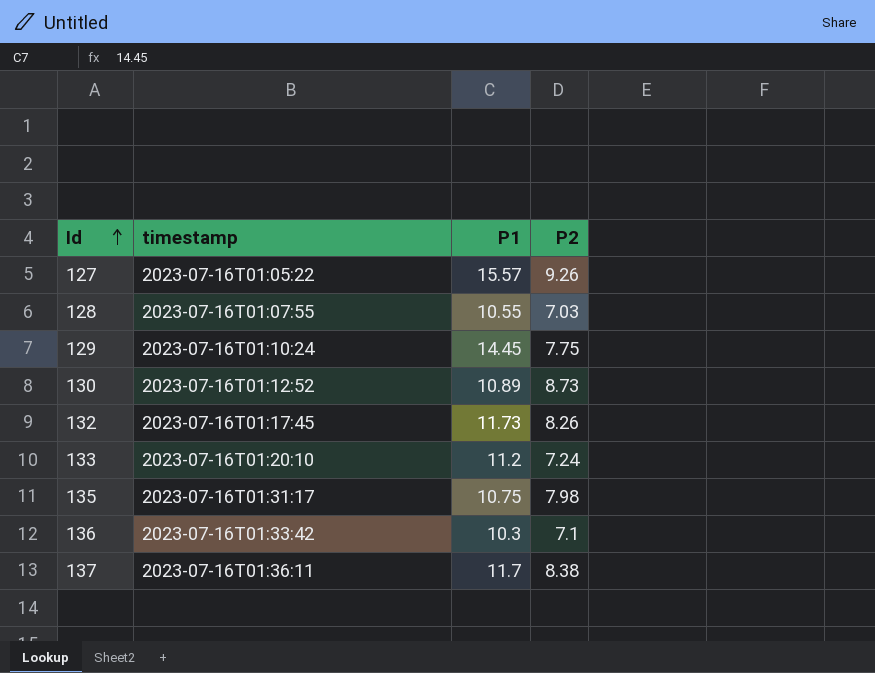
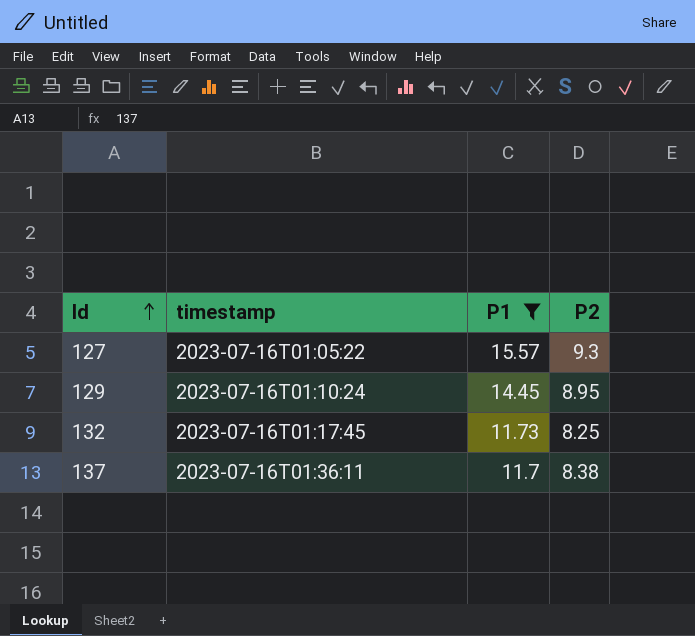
filter: none -> P1 >= 11.7
127 | P2: 9.26 -> 9.3
129 | P2: 7.75 -> 8.95
132 | P2: 8.26 -> 8.25

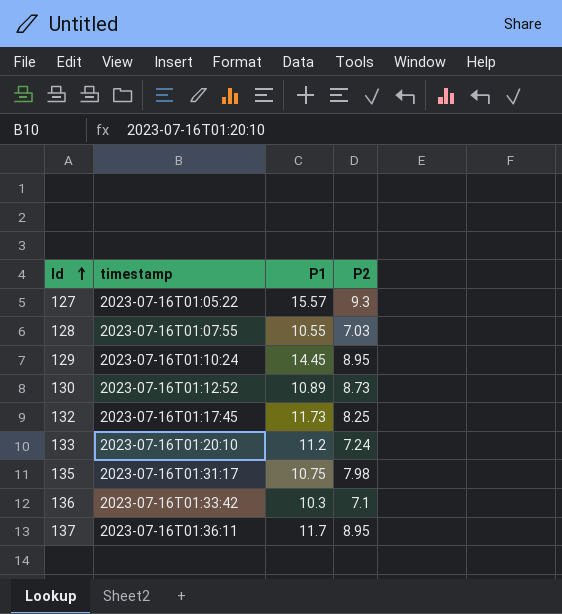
filter: P1 >= 11.7 -> none
137 | P2: 8.38 -> 8.95

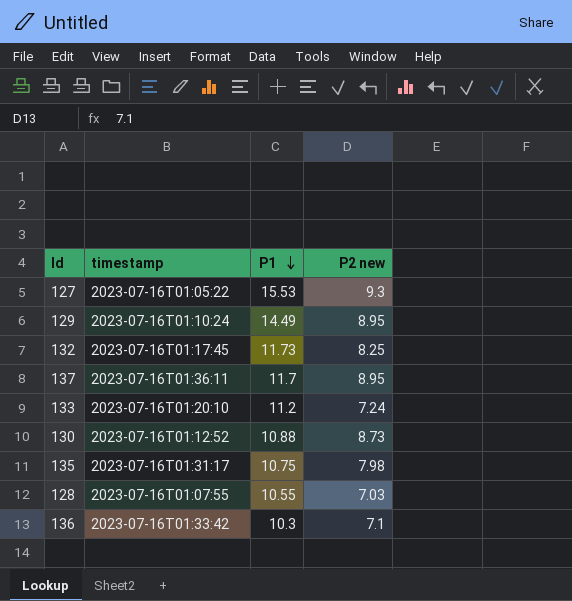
row order: Id ascending -> P1 descending
column name: P2 -> P2 new
127 | P1: 15.57 -> 15.53
129 | P1: 14.45 -> 14.49
130 | P1: 10.89 -> 10.88

